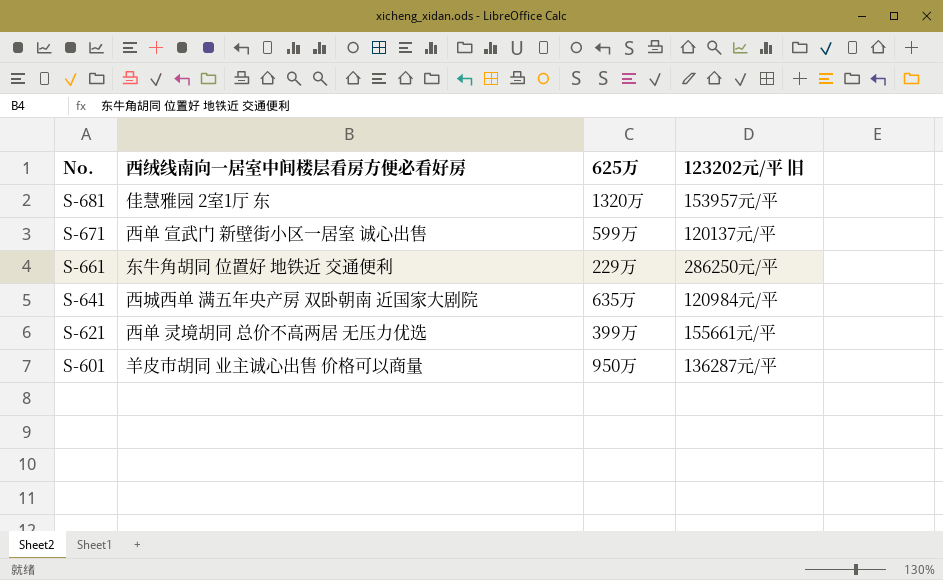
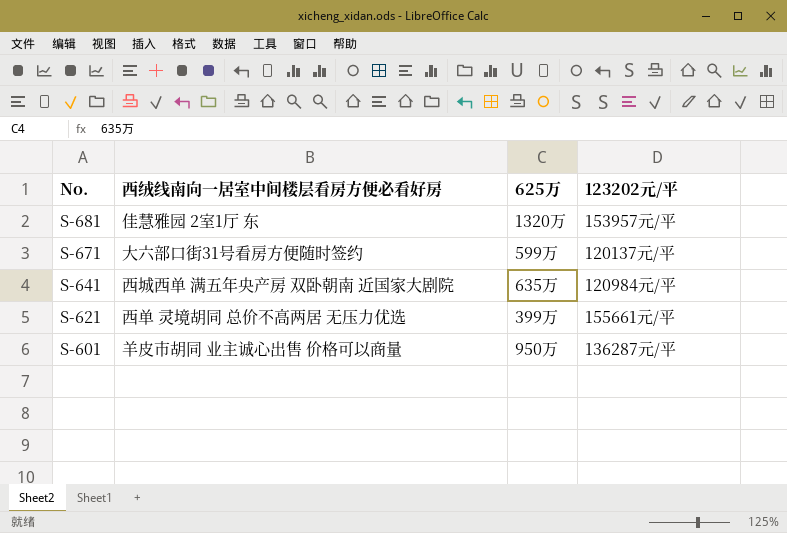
column name: 123202元/平 旧 -> 123202元/平
row S-661: 东牛角胡同 位置好 地铁近 交通便利 | 229万 | 286250元/平 -> none
S-671 | 西绒线南向一居室中间楼层看房方便必看好房: 西单 宣武门 新壁街小区一居室 诚心出售 -> 大六部口街31号看房方便随时签约

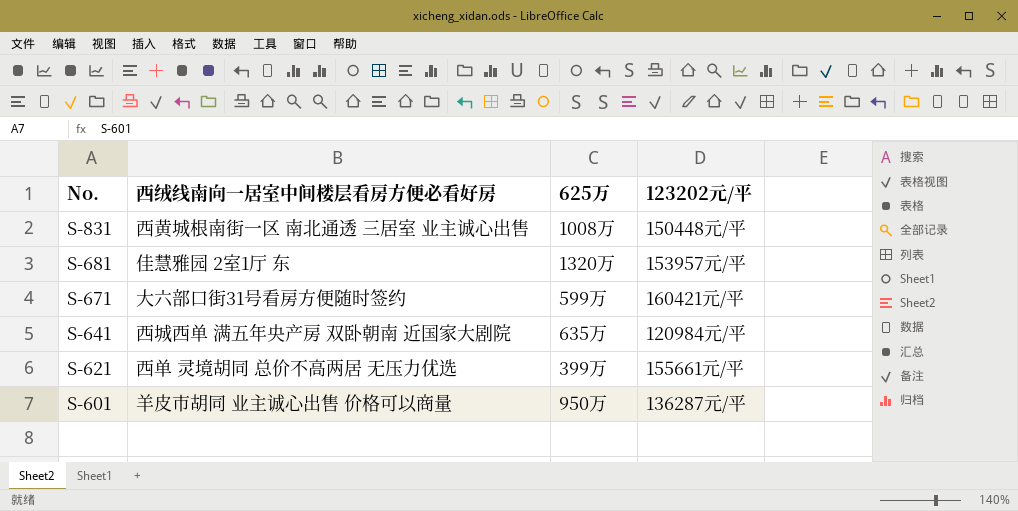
row S-831: none -> 西黄城根南街一区 南北通透 三居室 业主诚心出售 | 1008万 | 150448元/平
S-671 | 123202元/平: 120137元/平 -> 160421元/平

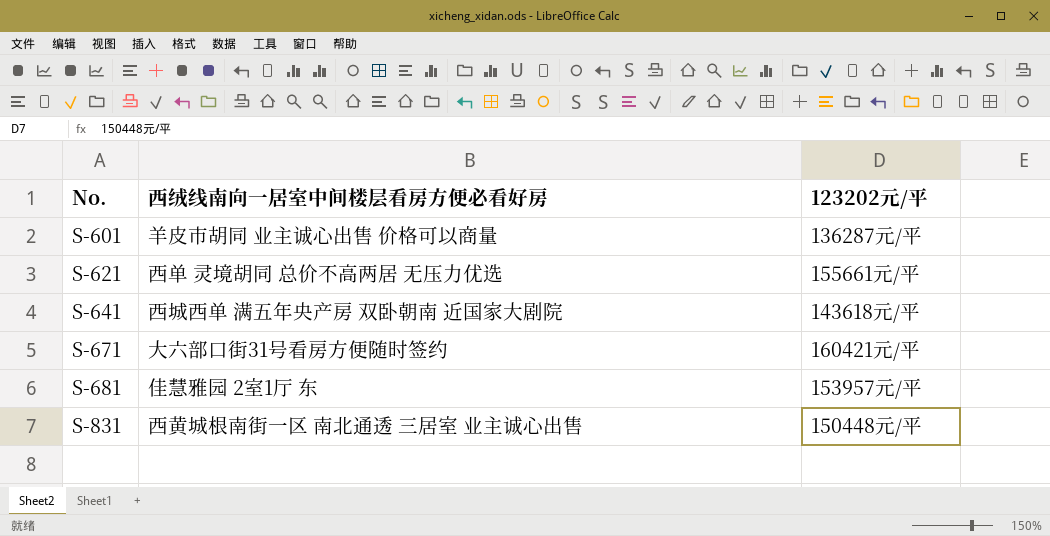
row order: No. descending -> No. ascending
column 625万 | position: 3 -> none
S-641 | 123202元/平: 120984元/平 -> 143618元/平

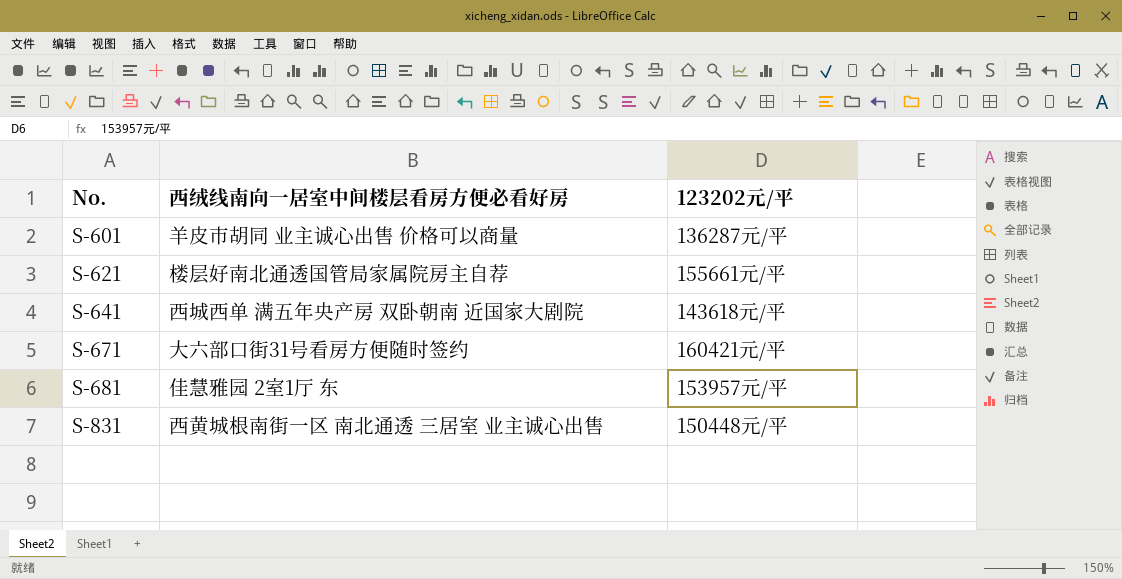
S-621 | 西绒线南向一居室中间楼层看房方便必看好房: 西单 灵境胡同 总价不高两居 无压力优选 -> 楼层好南北通透国管局家属院房主自荐

